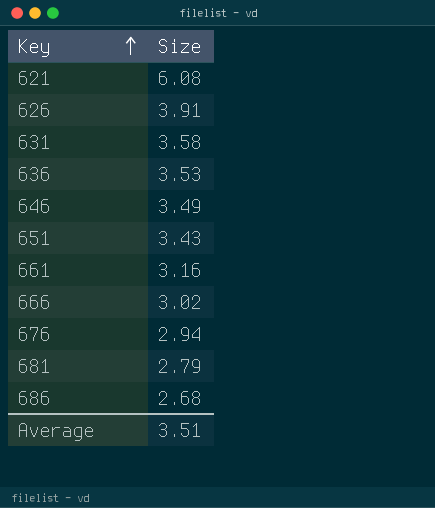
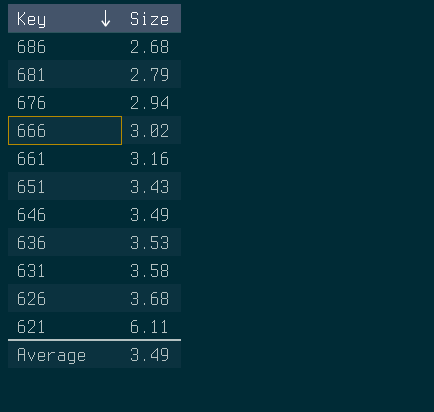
row order: Key ascending -> Key descending
626 | Size: 3.91 -> 3.68
621 | Size: 6.08 -> 6.11
Average | Size: 3.51 -> 3.49

